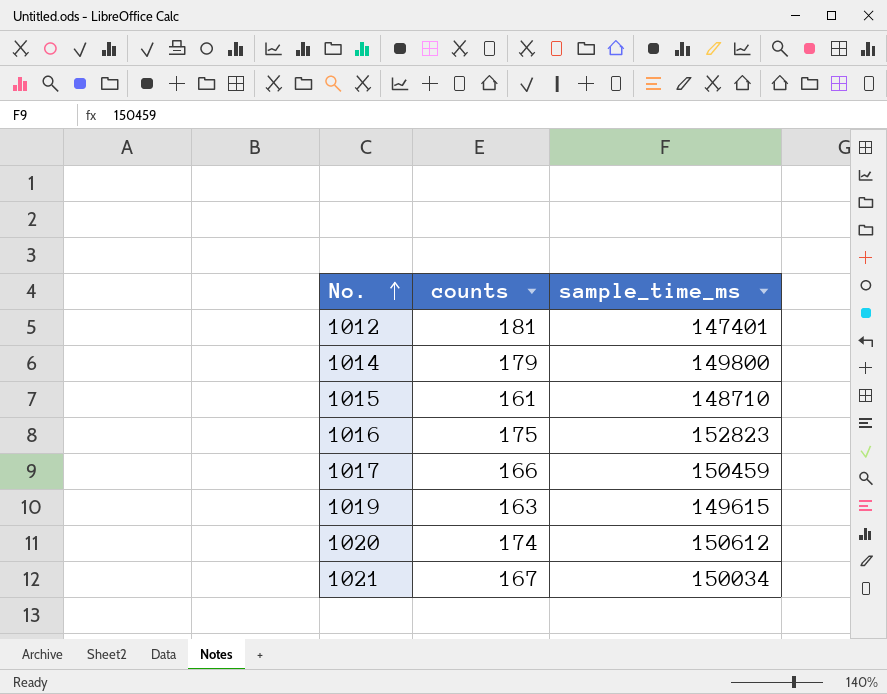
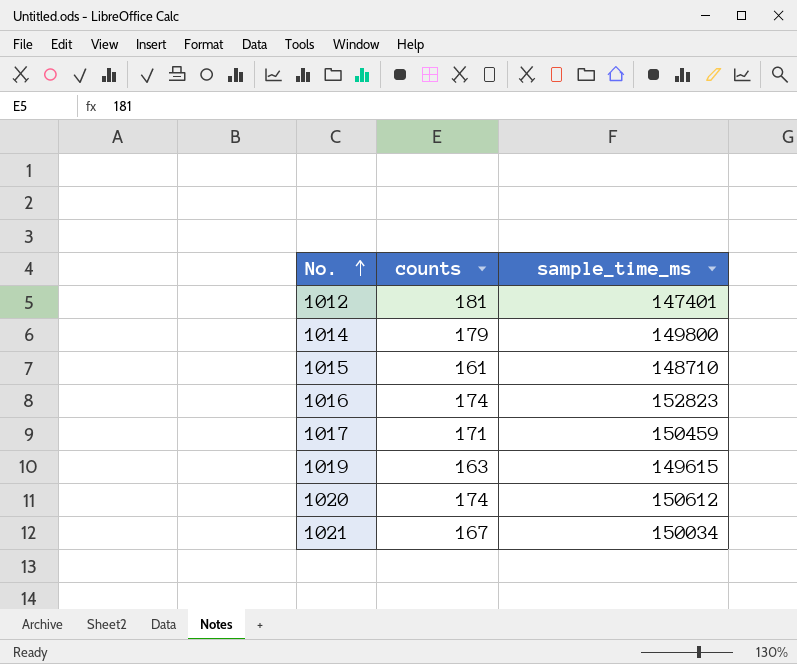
1016 | counts: 175 -> 174
1017 | counts: 166 -> 171

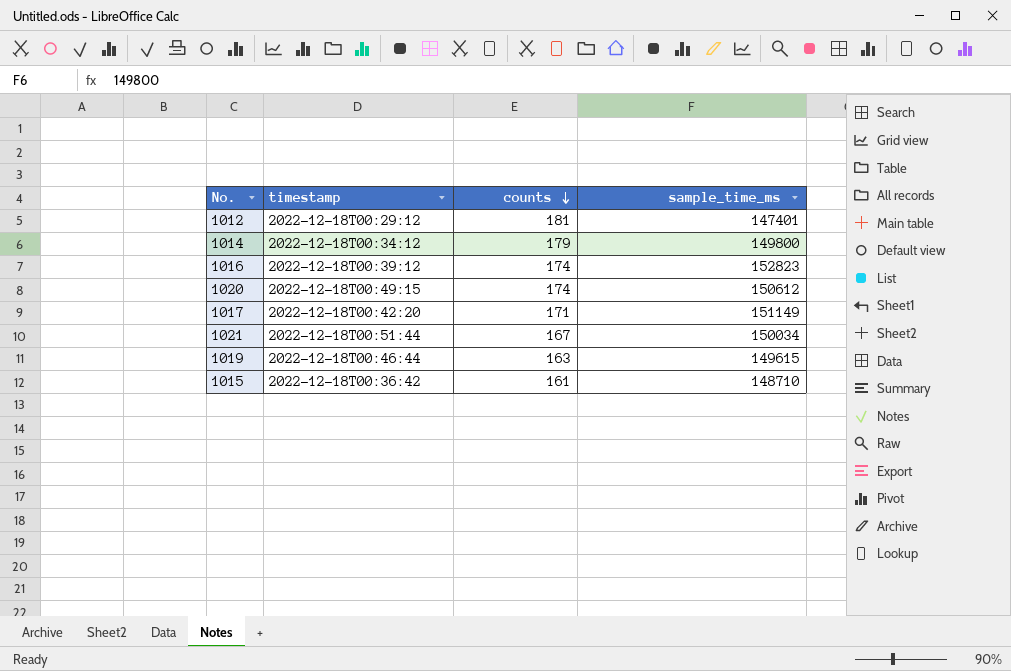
row order: No. ascending -> counts descending
column timestamp | position: none -> 2
1017 | sample_time_ms: 150459 -> 151149

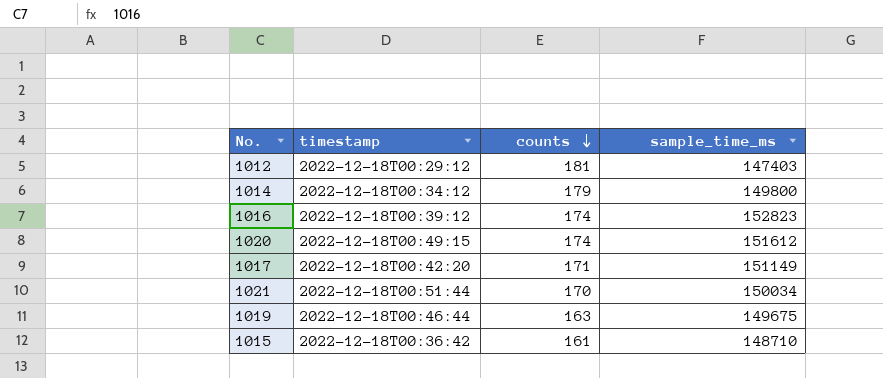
1012 | sample_time_ms: 147401 -> 147403
1020 | sample_time_ms: 150612 -> 151612
1021 | counts: 167 -> 170
1019 | sample_time_ms: 149615 -> 149675

